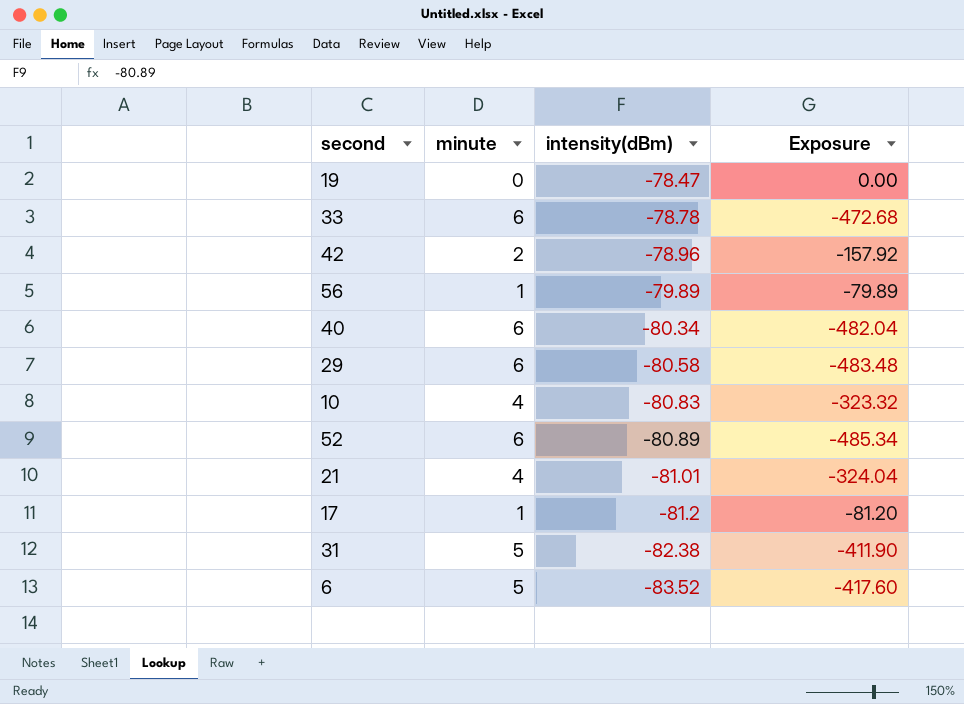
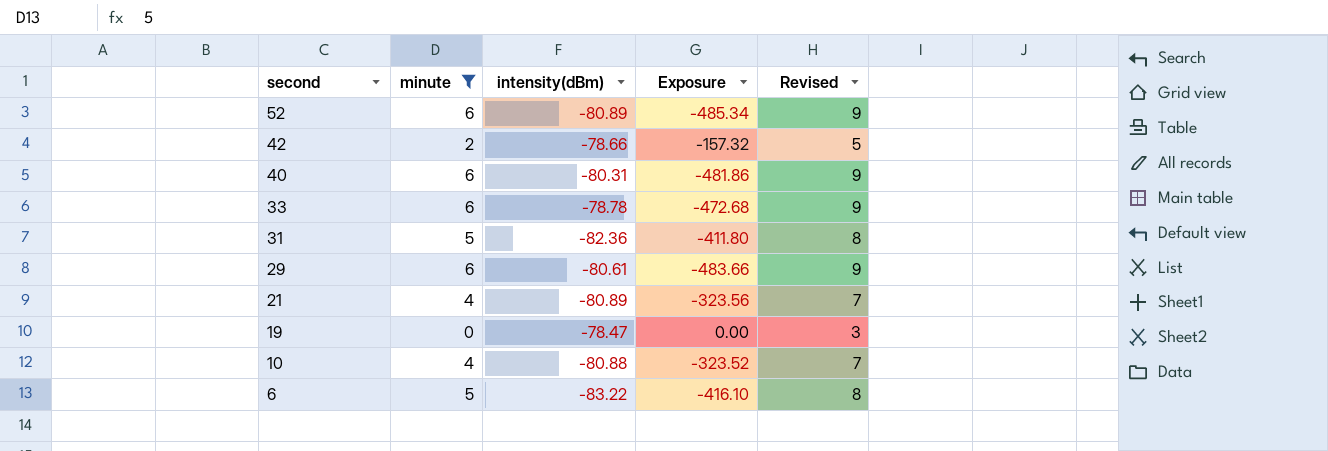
filter: none -> minute != 1
row order: intensity(dBm) descending -> second descending
column Revised | formula: none -> [minute] + 3
42 | intensity(dBm): -78.96 -> -78.66
42 | Exposure: -157.92 -> -157.32
40 | intensity(dBm): -80.34 -> -80.31
40 | Exposure: -482.04 -> -481.86
31 | intensity(dBm): -82.38 -> -82.36
31 | Exposure: -411.90 -> -411.80
29 | intensity(dBm): -80.58 -> -80.61
29 | Exposure: -483.48 -> -483.66
21 | intensity(dBm): -81.01 -> -80.89
21 | Exposure: -324.04 -> -323.56
10 | intensity(dBm): -80.83 -> -80.88
10 | Exposure: -323.32 -> -323.52
6 | intensity(dBm): -83.52 -> -83.22
6 | Exposure: -417.60 -> -416.10

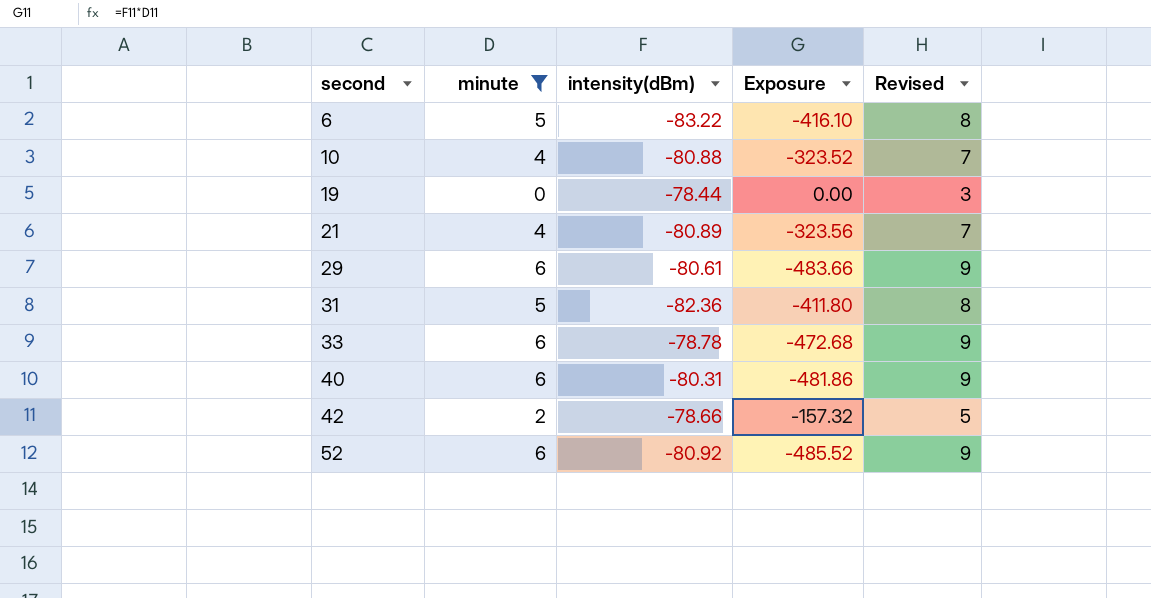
row order: second descending -> second ascending
19 | intensity(dBm): -78.47 -> -78.44
52 | intensity(dBm): -80.89 -> -80.92
52 | Exposure: -485.34 -> -485.52

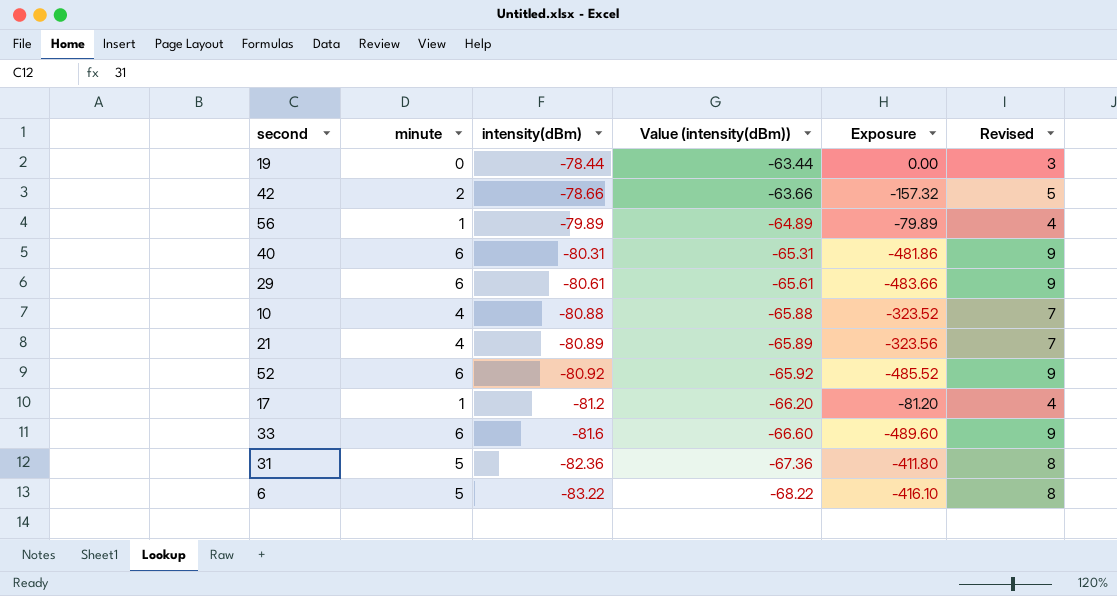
filter: minute != 1 -> none
row order: second ascending -> intensity(dBm) descending
column Value (intensity(dBm)) | formula: none -> [intensity(dBm)] + 15
33 | intensity(dBm): -78.78 -> -81.6
33 | Exposure: -472.68 -> -489.60

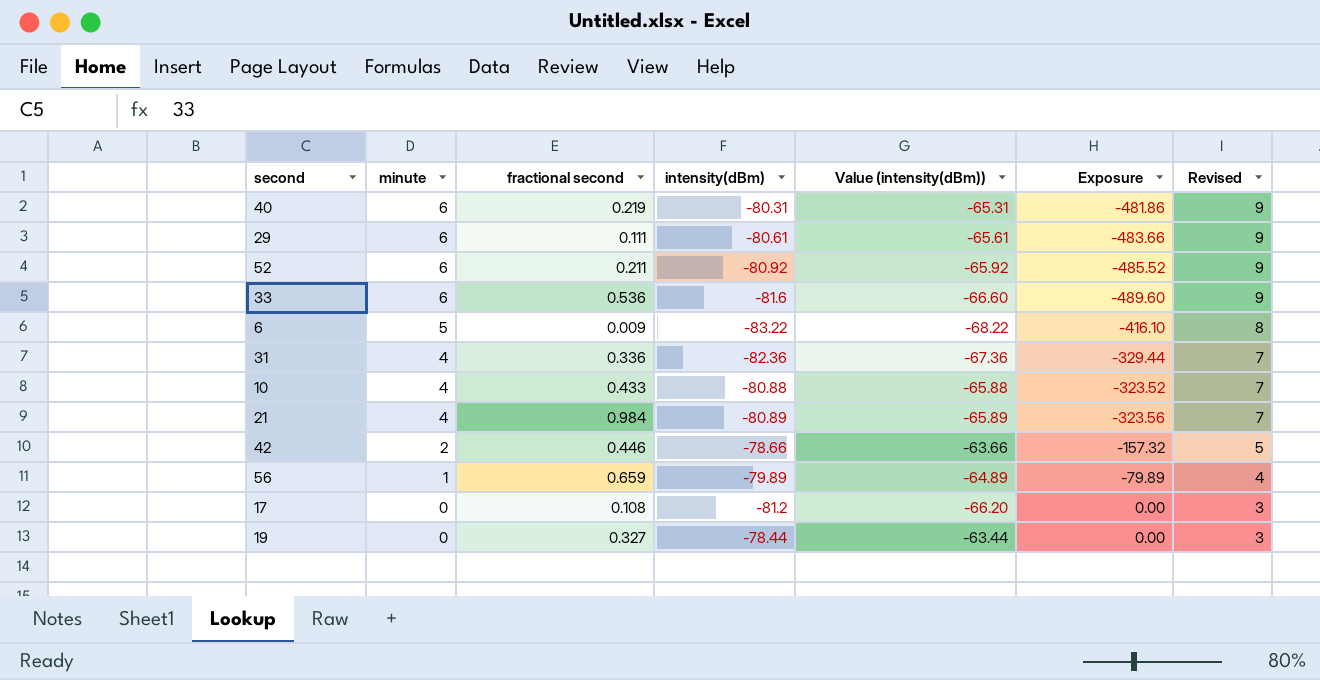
row order: intensity(dBm) descending -> minute descending
column fractional second | position: none -> 3
31 | minute: 5 -> 4
31 | Exposure: -411.80 -> -329.44
31 | Revised: 8 -> 7
17 | minute: 1 -> 0
17 | Exposure: -81.20 -> 0.00
17 | Revised: 4 -> 3

